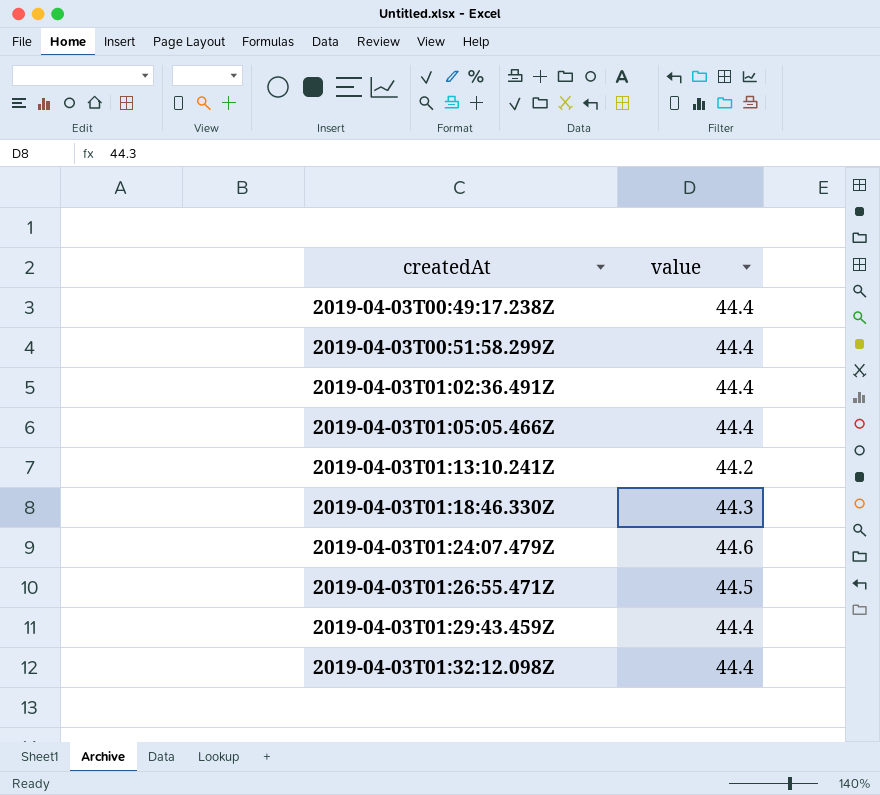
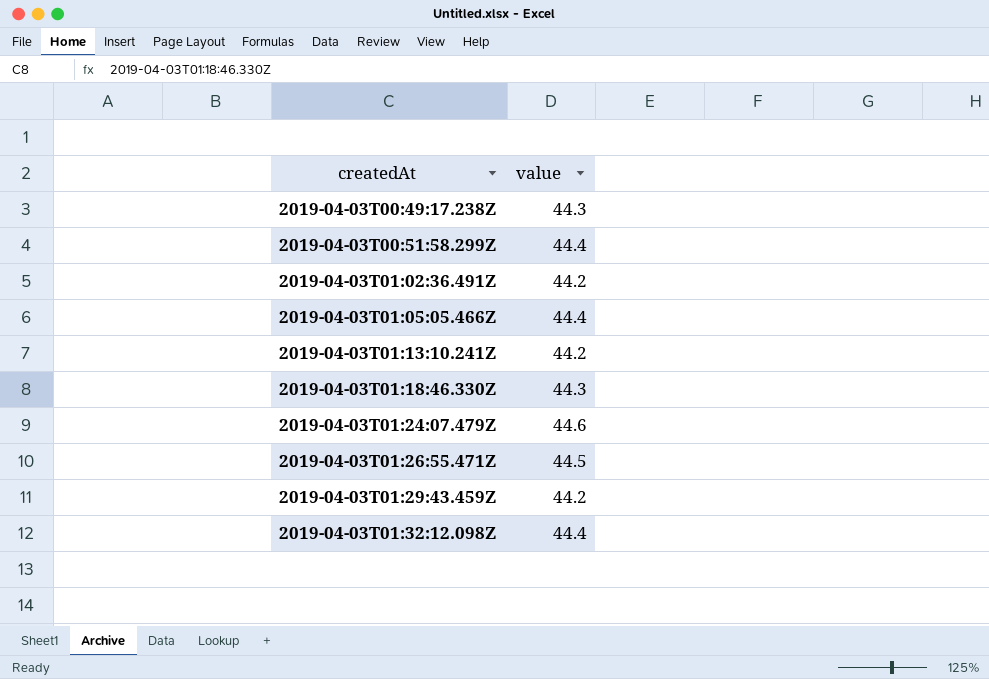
2019-04-03T00:49:17.238Z | value: 44.4 -> 44.3
2019-04-03T01:02:36.491Z | value: 44.4 -> 44.2
2019-04-03T01:29:43.459Z | value: 44.4 -> 44.2

